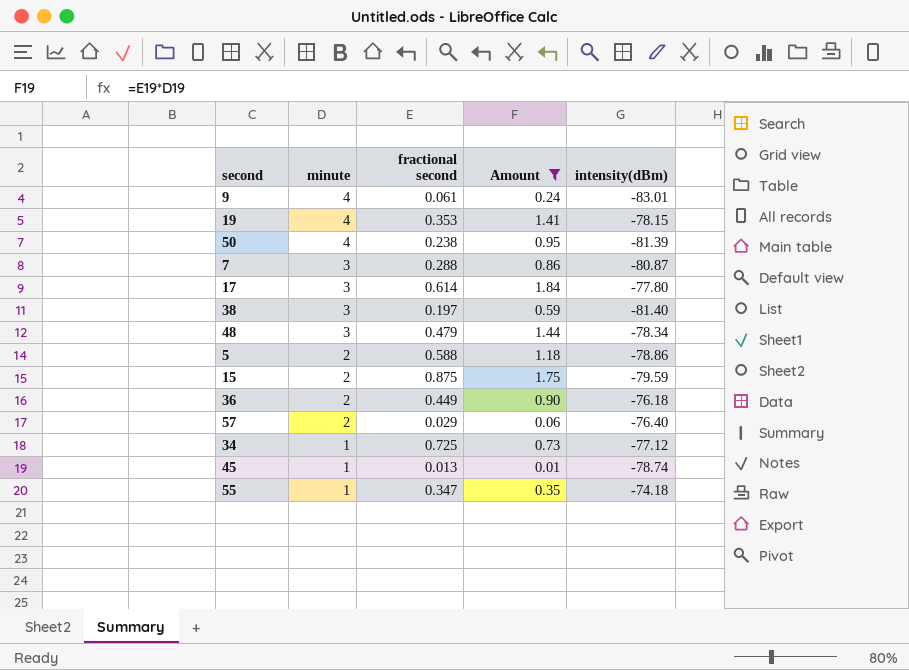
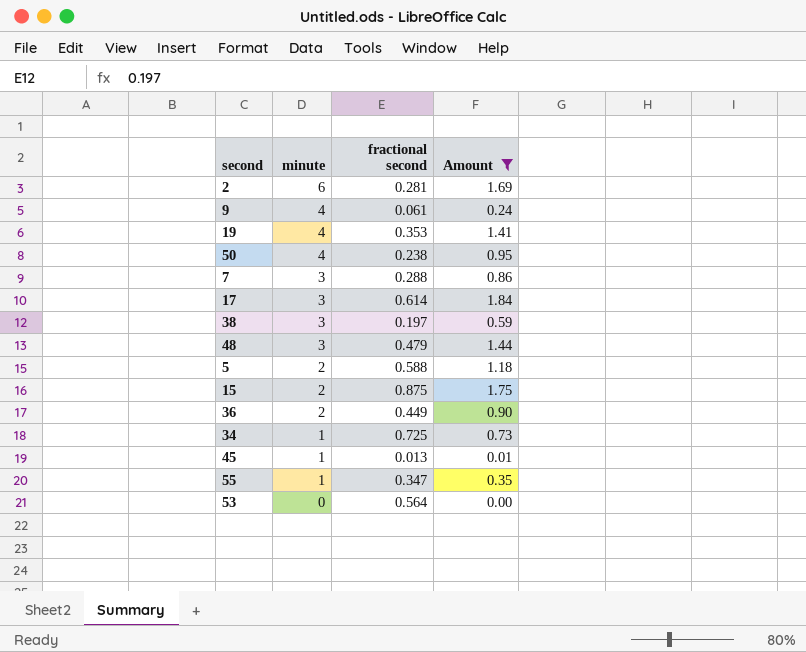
column intensity(dBm) | position: 5 -> none
row 57: 2 | 0.029 | 0.06 | -76.40 -> none
row 2: none -> 6 | 0.281 | 1.69
row 53: none -> 0 | 0.564 | 0.00

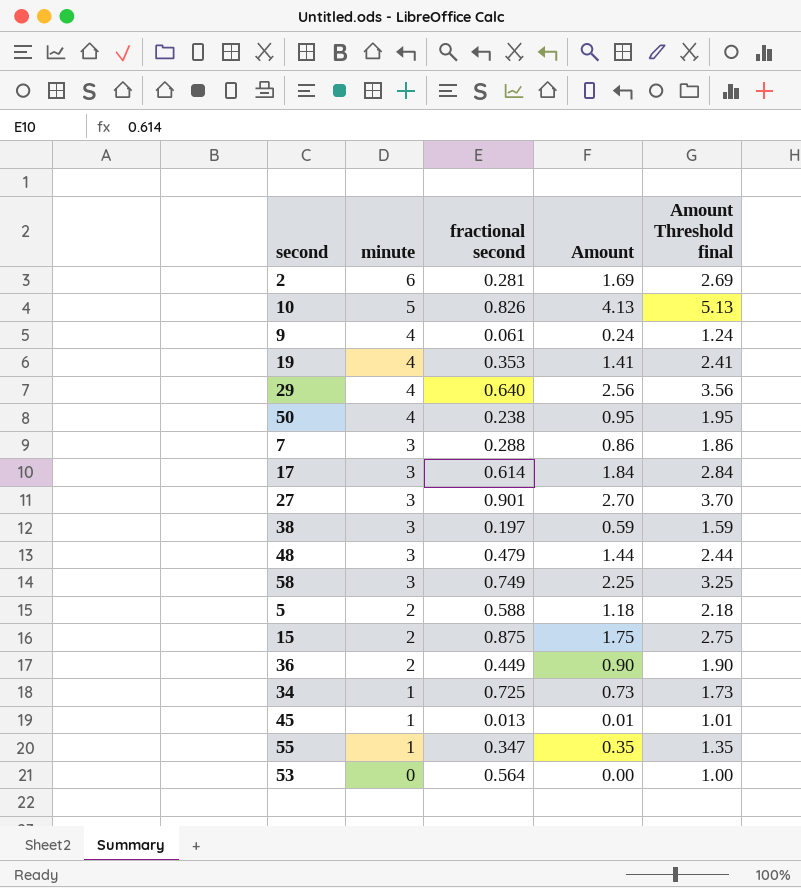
filter: Amount <= 1.84 -> none
column Amount Threshold final | formula: none -> [Amount] + 1

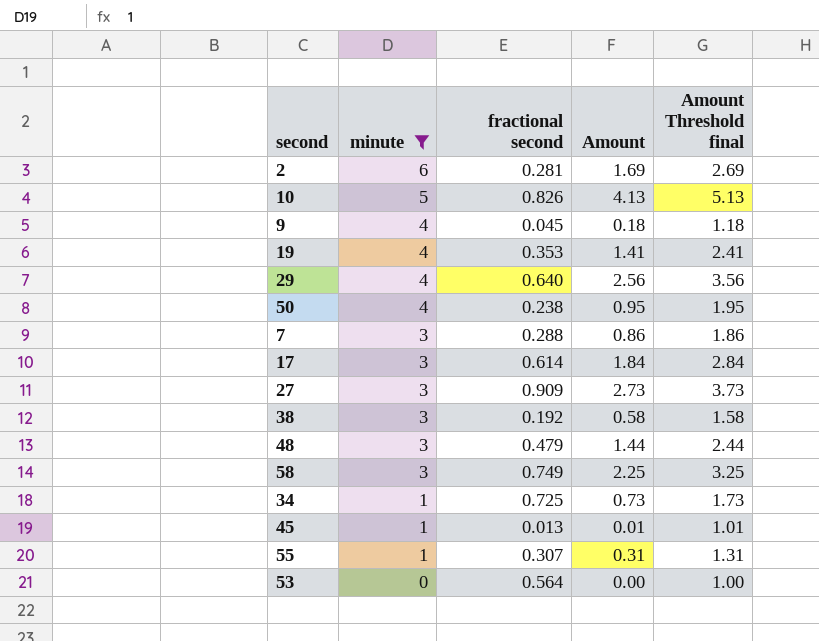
filter: none -> minute != 2
9 | fractional second: 0.061 -> 0.045
9 | Amount: 0.24 -> 0.18
9 | Amount Threshold final: 1.24 -> 1.18
27 | fractional second: 0.901 -> 0.909
27 | Amount: 2.70 -> 2.73
27 | Amount Threshold final: 3.70 -> 3.73
38 | fractional second: 0.197 -> 0.192
38 | Amount: 0.59 -> 0.58
38 | Amount Threshold final: 1.59 -> 1.58
55 | fractional second: 0.347 -> 0.307
55 | Amount: 0.35 -> 0.31
55 | Amount Threshold final: 1.35 -> 1.31

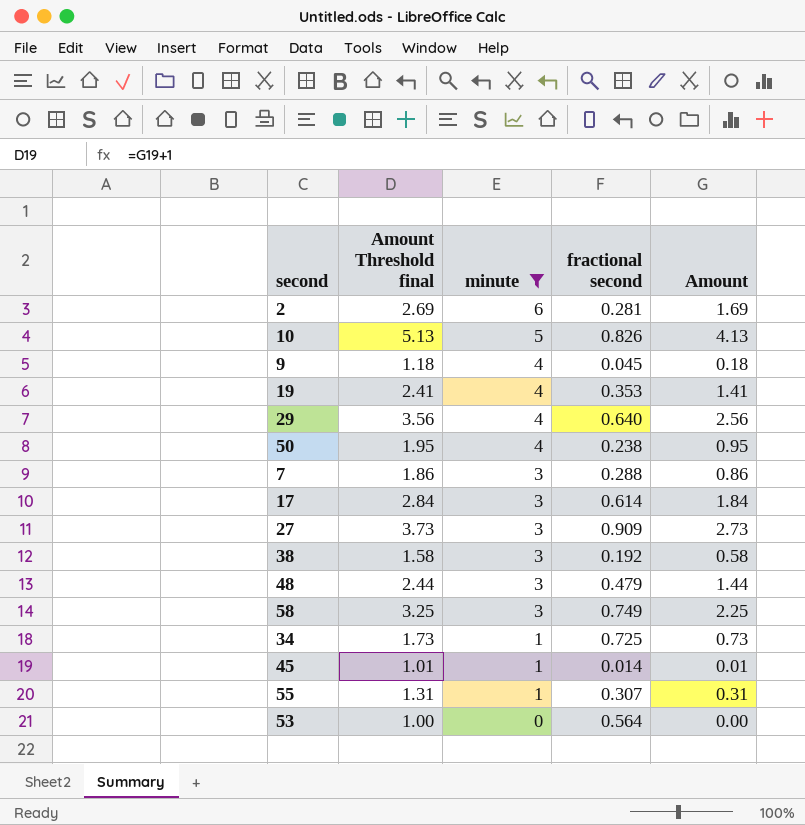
column Amount Threshold final | position: 5 -> 2
45 | fractional second: 0.013 -> 0.014

